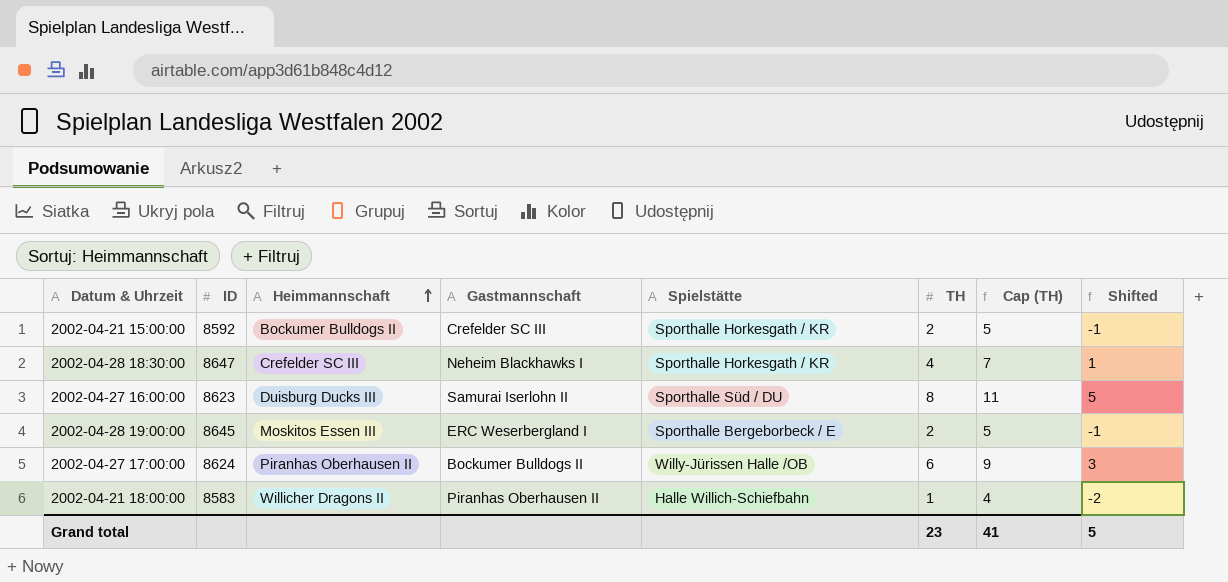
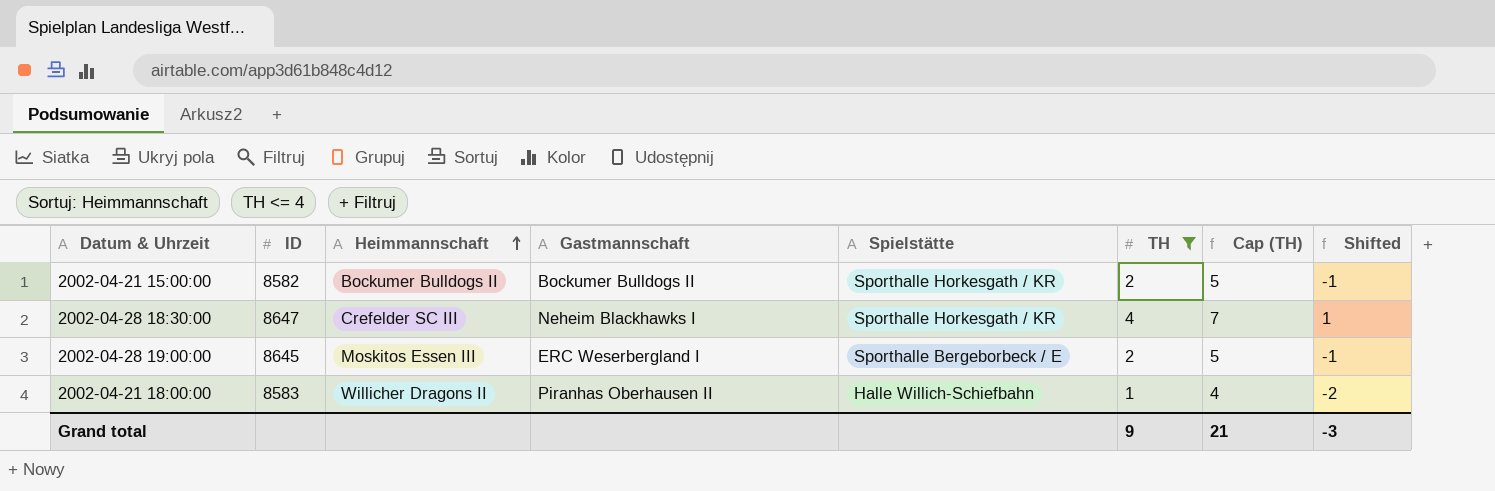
filter: none -> TH <= 4
2002-04-21 15:00:00 | ID: 8592 -> 8582
2002-04-21 15:00:00 | Gastmannschaft: Crefelder SC III -> Bockumer Bulldogs II
Grand total | TH: 23 -> 9
Grand total | Cap (TH): 41 -> 21
Grand total | Shifted: 5 -> -3

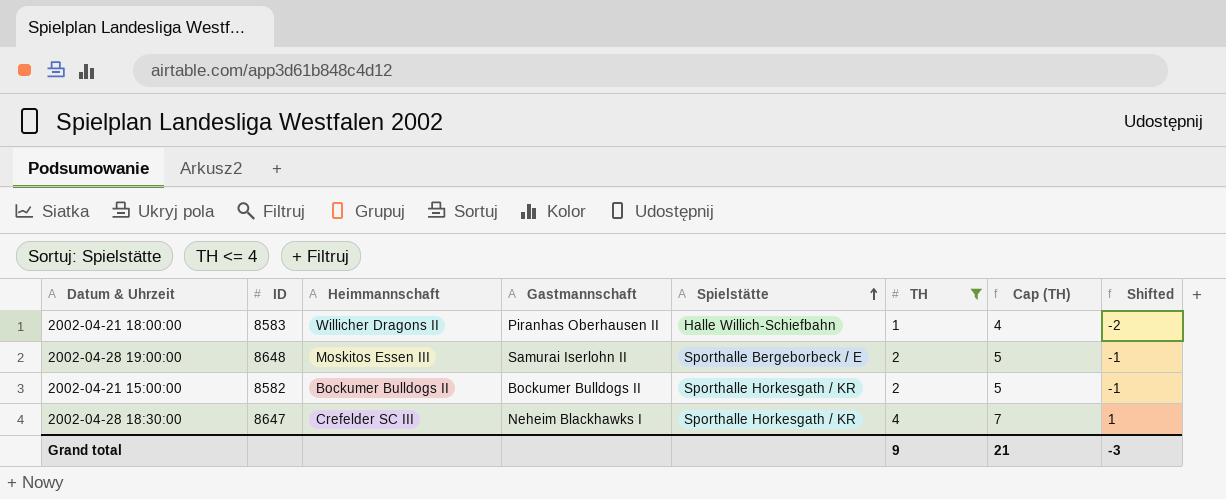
row order: Heimmannschaft ascending -> Spielstätte ascending
2002-04-28 19:00:00 | ID: 8645 -> 8648
2002-04-28 19:00:00 | Gastmannschaft: ERC Weserbergland I -> Samurai Iserlohn II

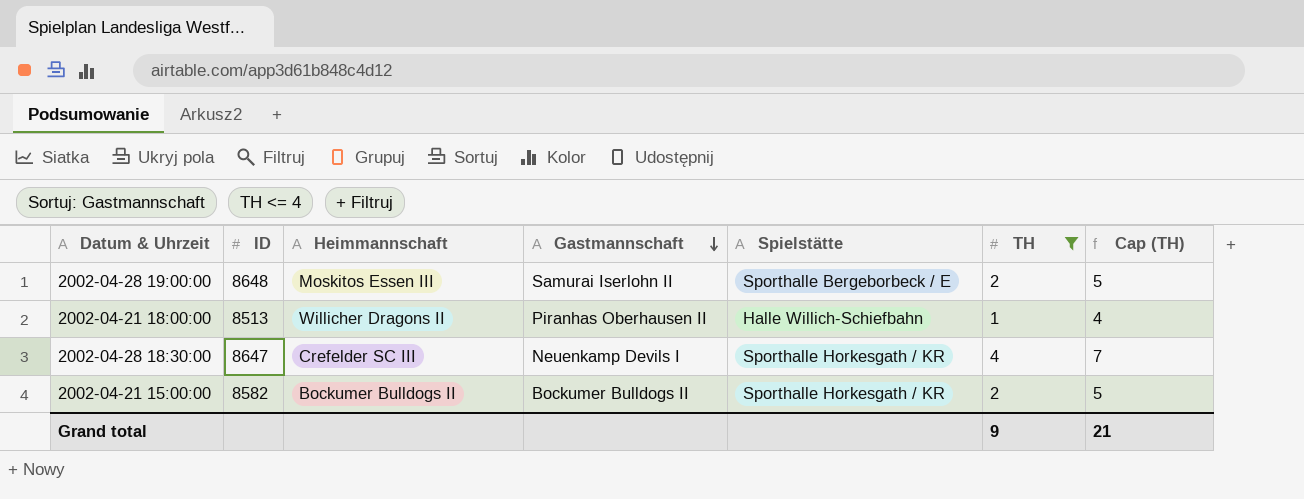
row order: Spielstätte ascending -> Gastmannschaft descending
column Shifted | formula: [TH] - 3 -> none
2002-04-21 18:00:00 | ID: 8583 -> 8513
2002-04-28 18:30:00 | Gastmannschaft: Neheim Blackhawks I -> Neuenkamp Devils I

